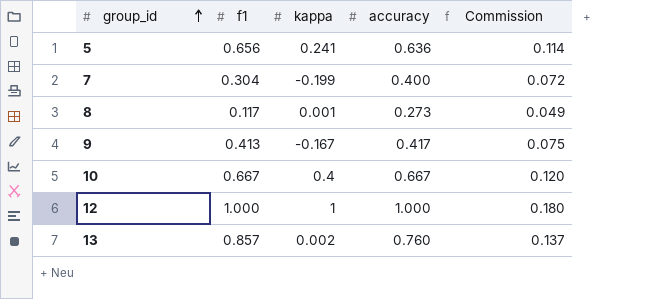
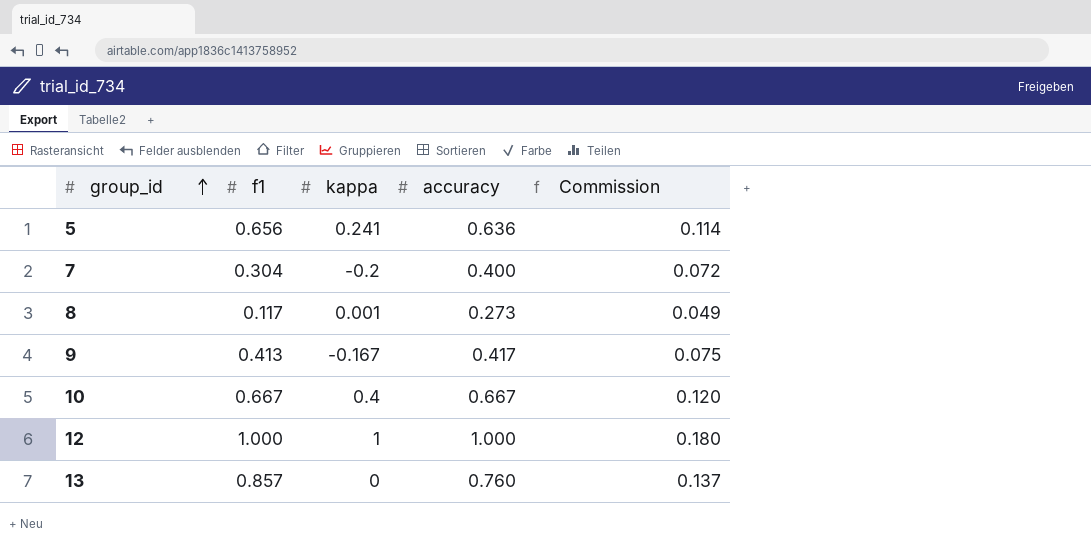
7 | kappa: -0.199 -> -0.2
13 | kappa: 0.002 -> 0

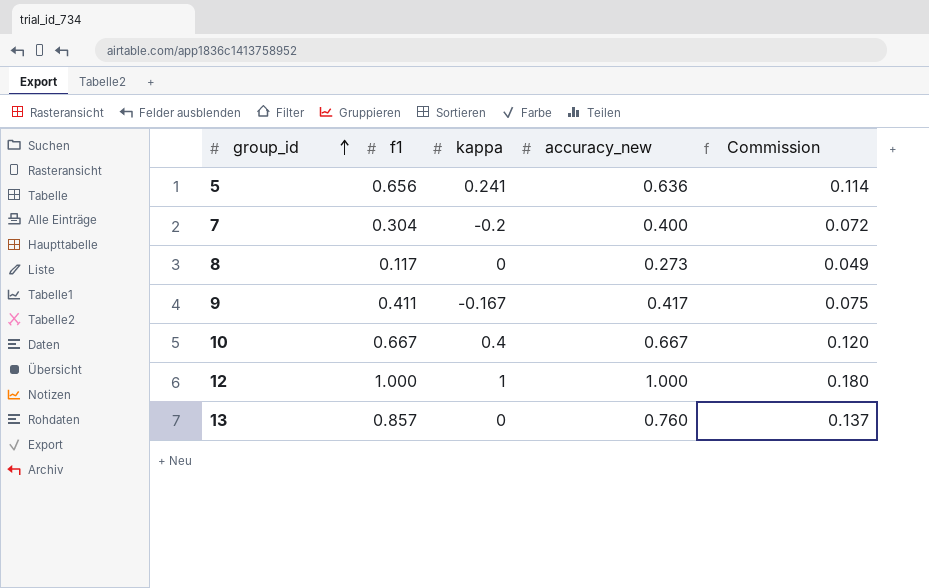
column name: accuracy -> accuracy_new
8 | kappa: 0.001 -> 0
9 | f1: 0.413 -> 0.411

